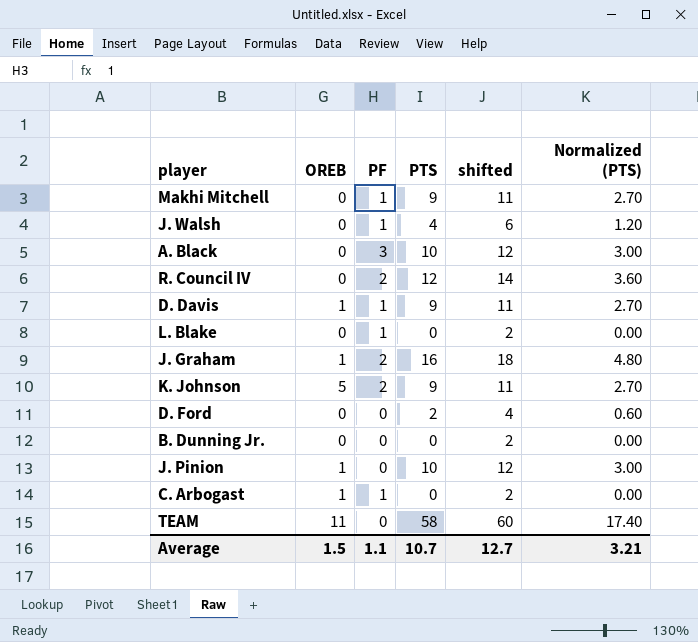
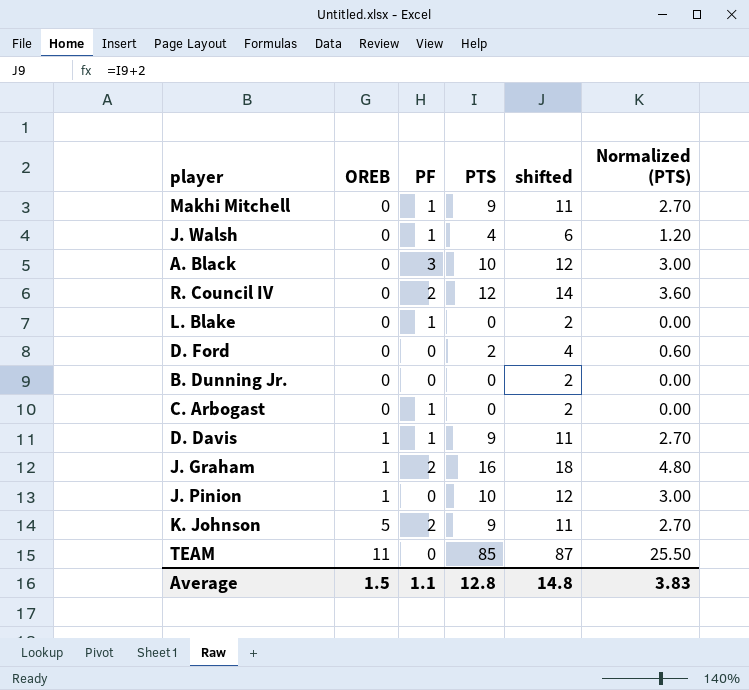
row order: none -> OREB ascending
C. Arbogast | OREB: 1 -> 0
TEAM | PTS: 58 -> 85
TEAM | shifted: 60 -> 87
TEAM | Normalized (PTS): 17.40 -> 25.50
Average | PTS: 10.7 -> 12.8
Average | shifted: 12.7 -> 14.8
Average | Normalized (PTS): 3.21 -> 3.83

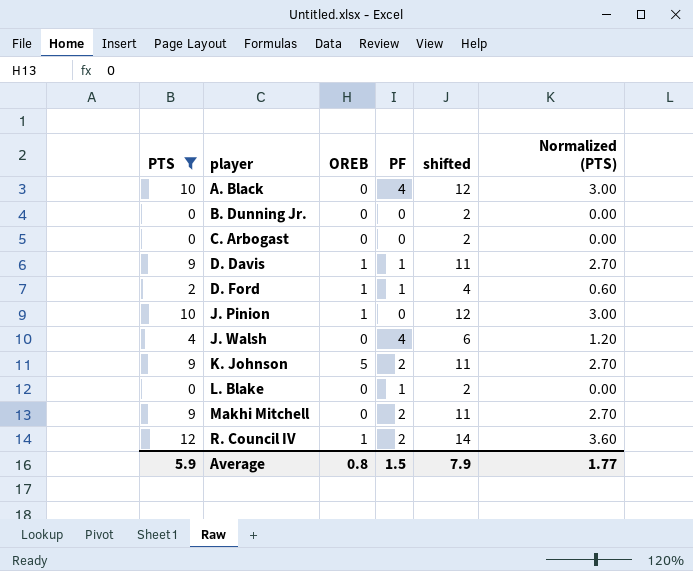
filter: none -> PTS <= 12
row order: OREB ascending -> player ascending
column PTS | position: 4 -> 1
A. Black | PF: 3 -> 4
C. Arbogast | PF: 1 -> 0
D. Ford | OREB: 0 -> 1
D. Ford | PF: 0 -> 1
J. Walsh | PF: 1 -> 4
Makhi Mitchell | PF: 1 -> 2
R. Council IV | OREB: 0 -> 1
Average | PTS: 12.8 -> 5.9
Average | OREB: 1.5 -> 0.8
Average | PF: 1.1 -> 1.5
Average | shifted: 14.8 -> 7.9
Average | Normalized (PTS): 3.83 -> 1.77

